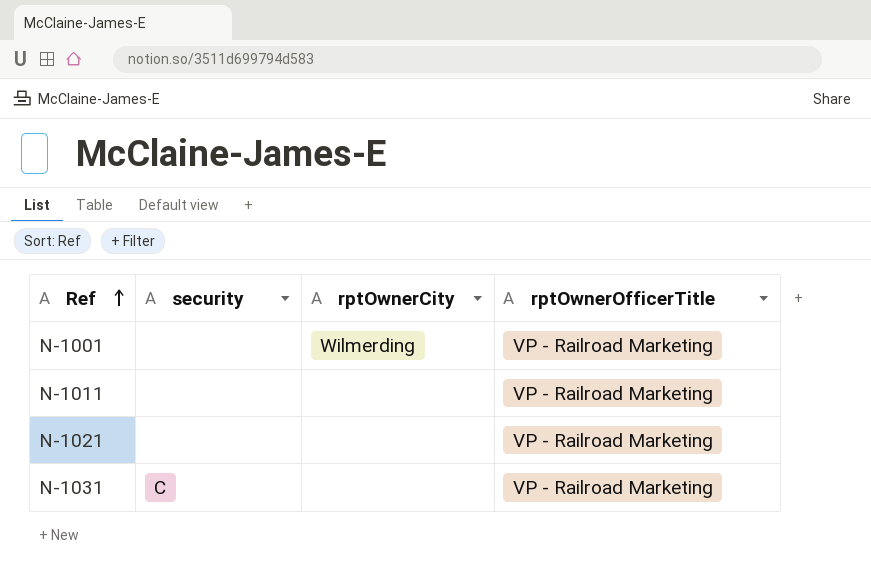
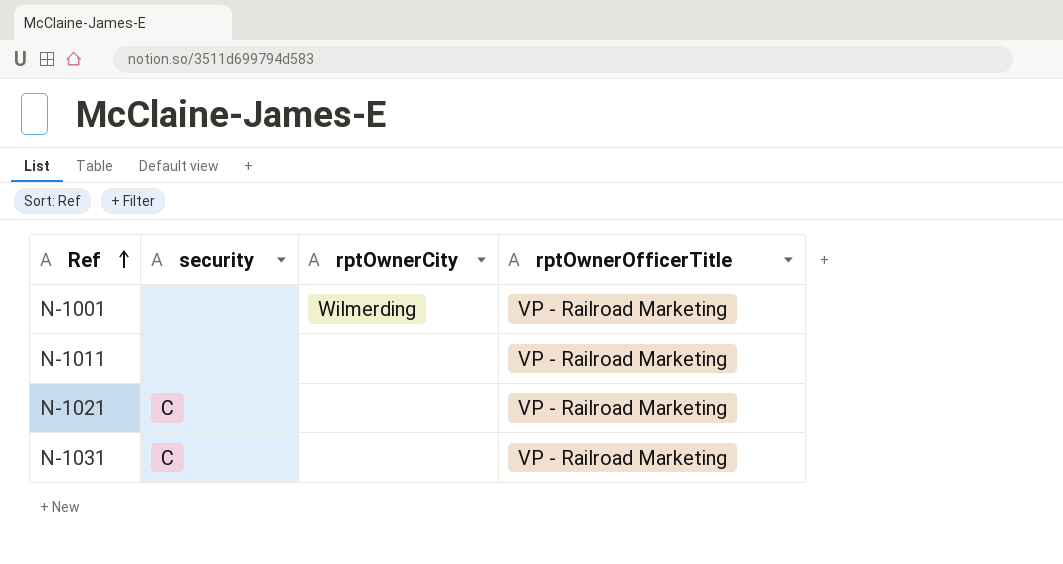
N-1021 | security: none -> C

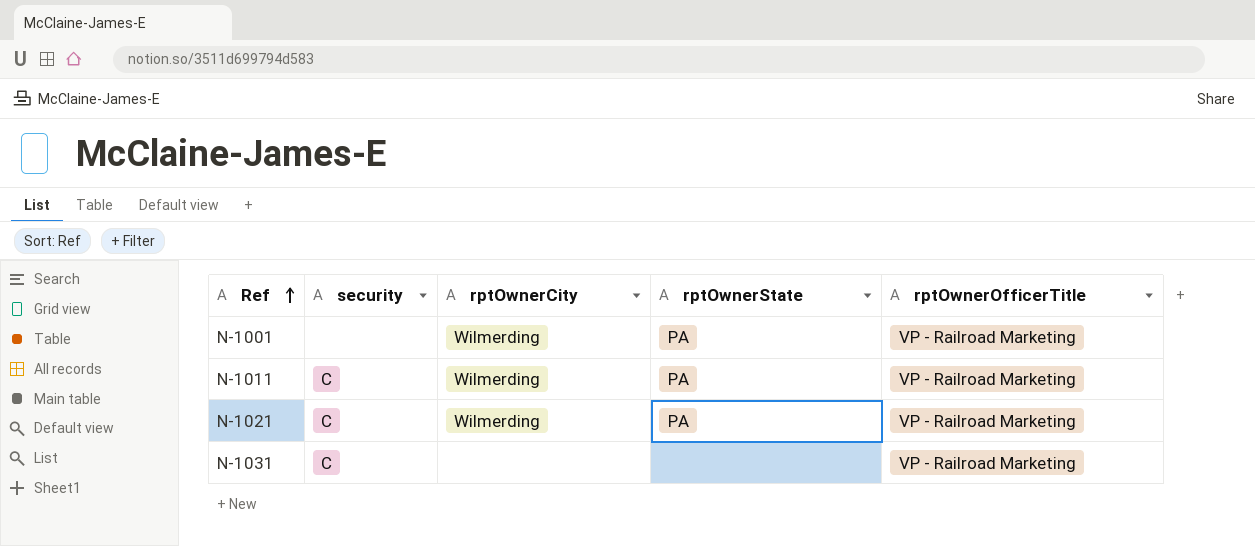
column rptOwnerState | position: none -> 4
N-1011 | security: none -> C
N-1011 | rptOwnerCity: none -> Wilmerding
N-1021 | rptOwnerCity: none -> Wilmerding

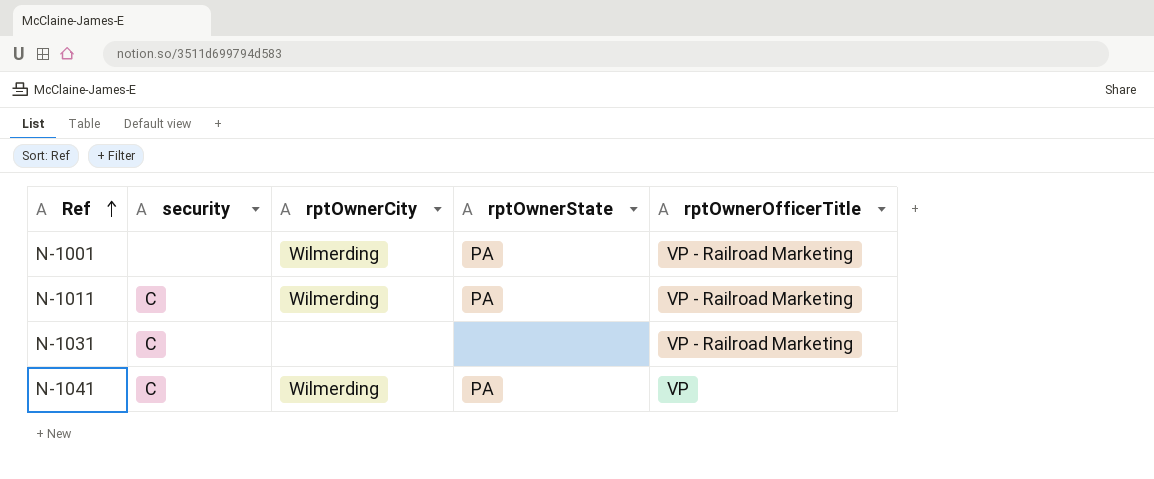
row N-1021: C | Wilmerding | PA | VP - Railroad Marketing -> none
row N-1041: none -> C | Wilmerding | PA | VP

